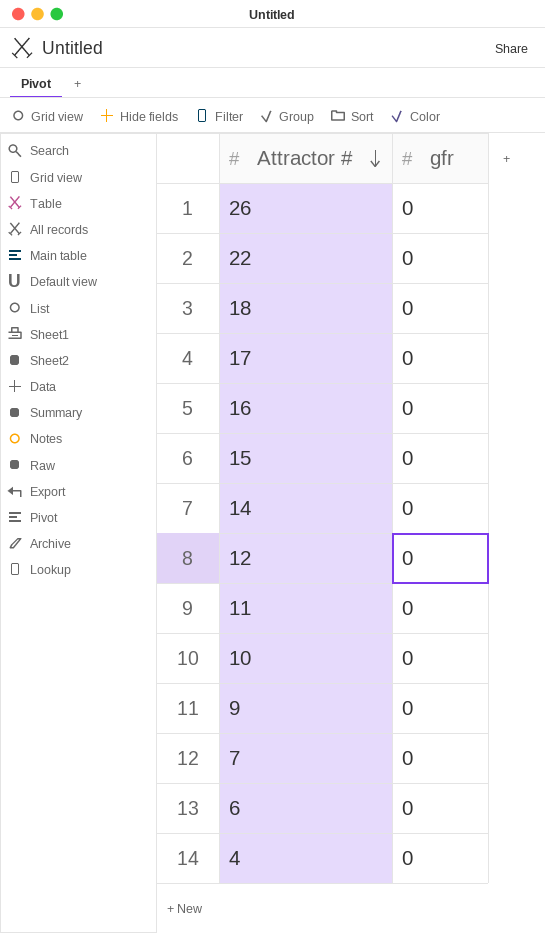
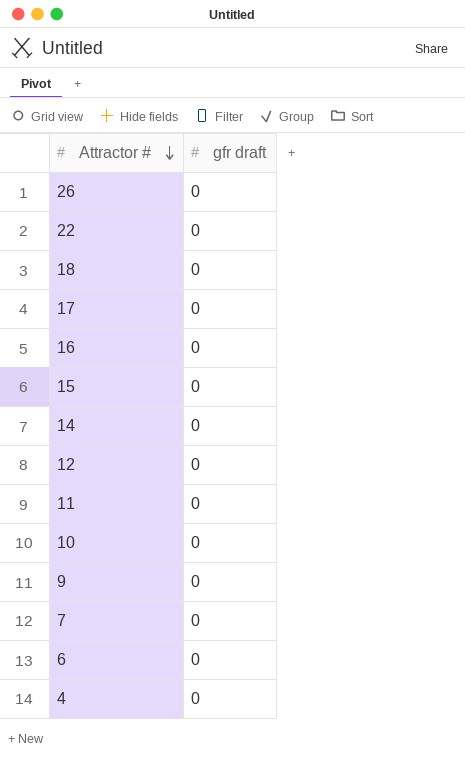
column name: gfr -> gfr draft

